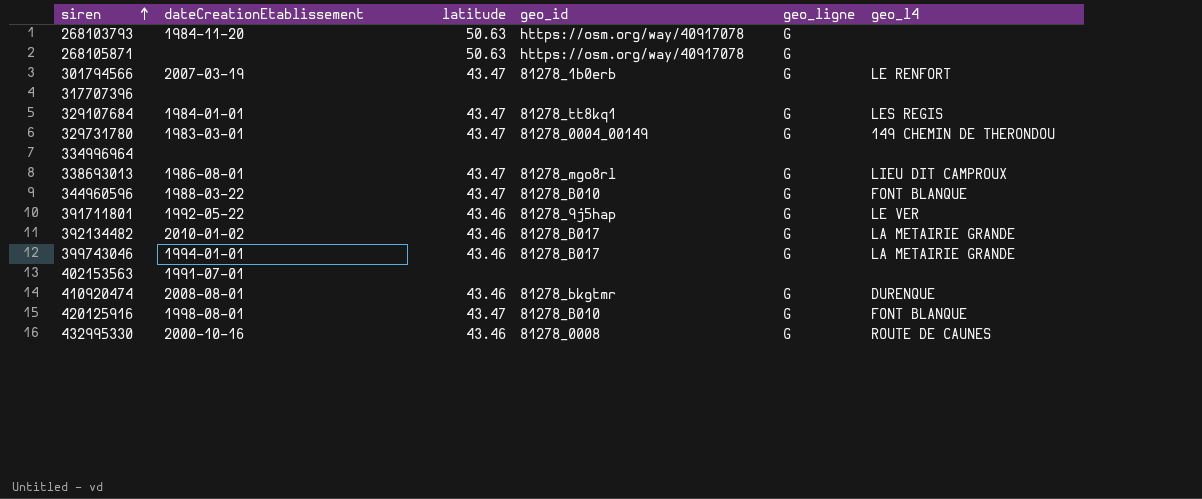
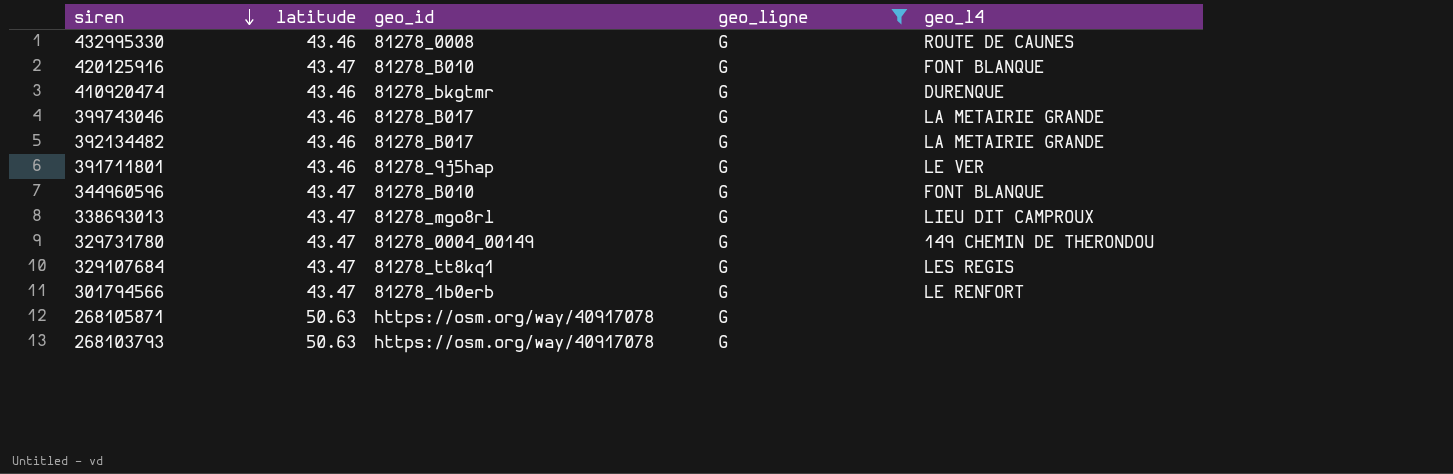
filter: none -> geo_ligne = G
row order: siren ascending -> siren descending
column dateCreationEtablissement | position: 2 -> none

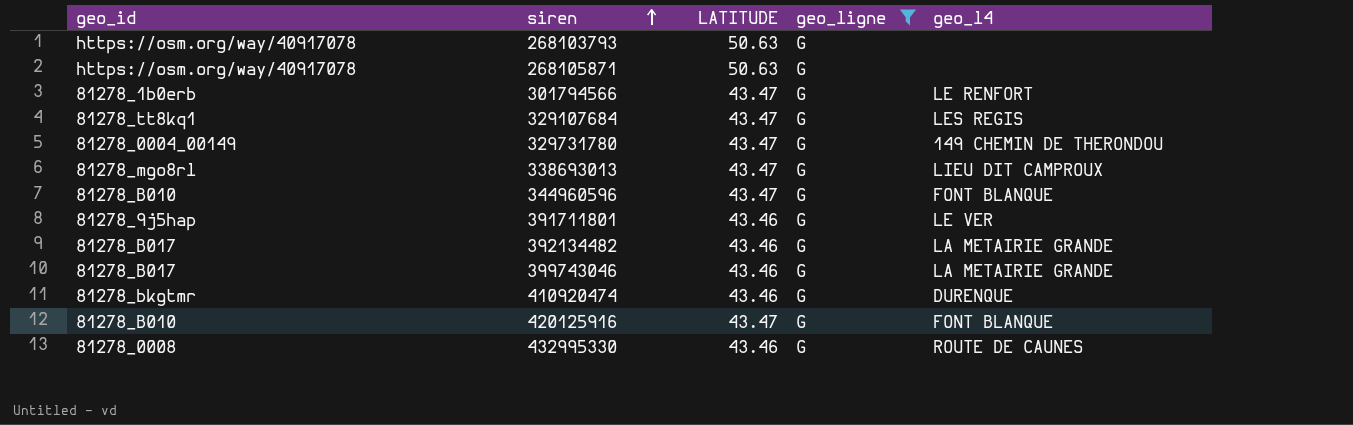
row order: siren descending -> siren ascending
column geo_id | position: 3 -> 1
column name: latitude -> LATITUDE

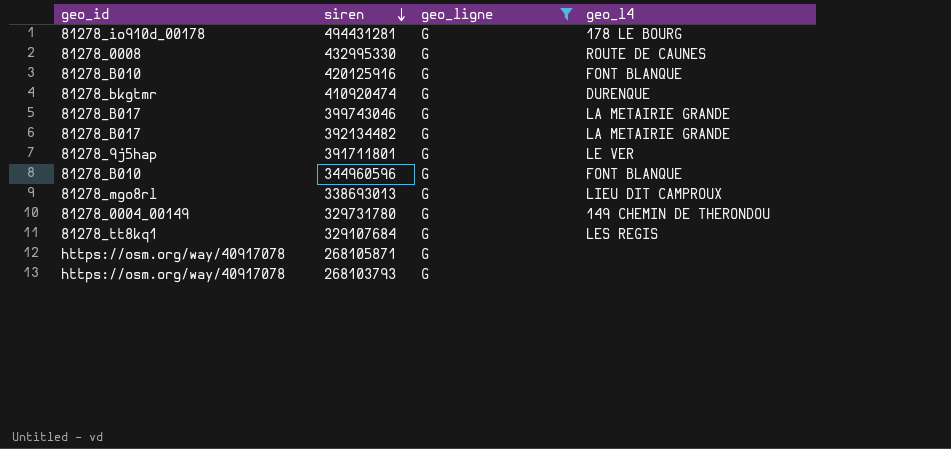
row order: siren ascending -> siren descending
column LATITUDE | position: 3 -> none
row 301794566: 81278_1b0erb | 43.47 | G | LE RENFORT -> none
row 494431281: none -> 81278_io910d_00178 | G | 178 LE BOURG

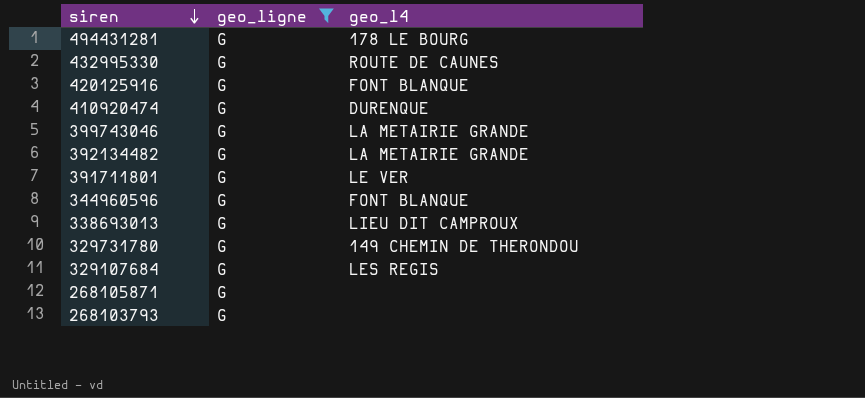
column geo_id | position: 1 -> none

